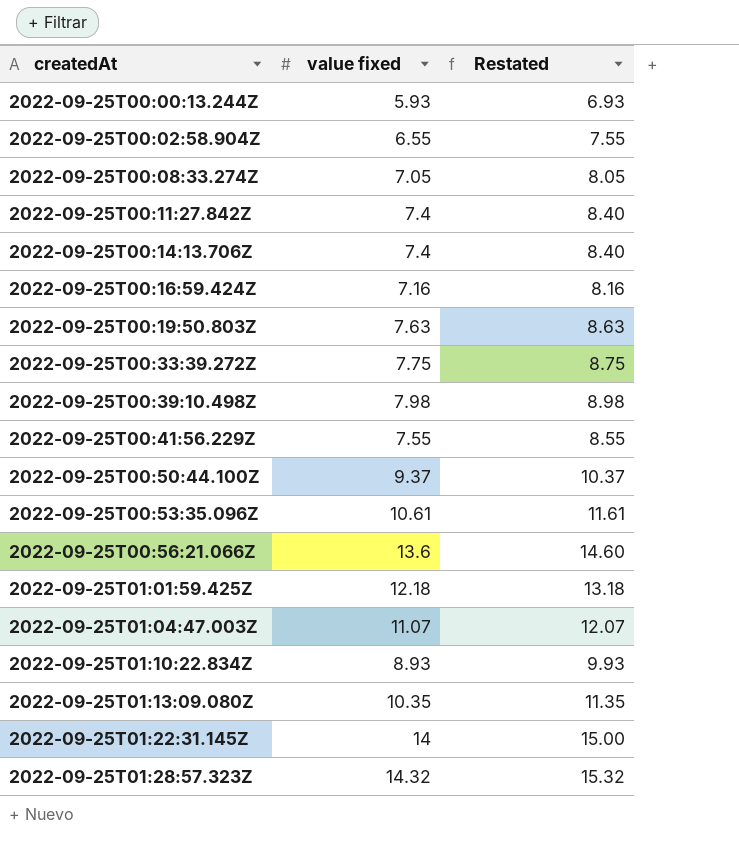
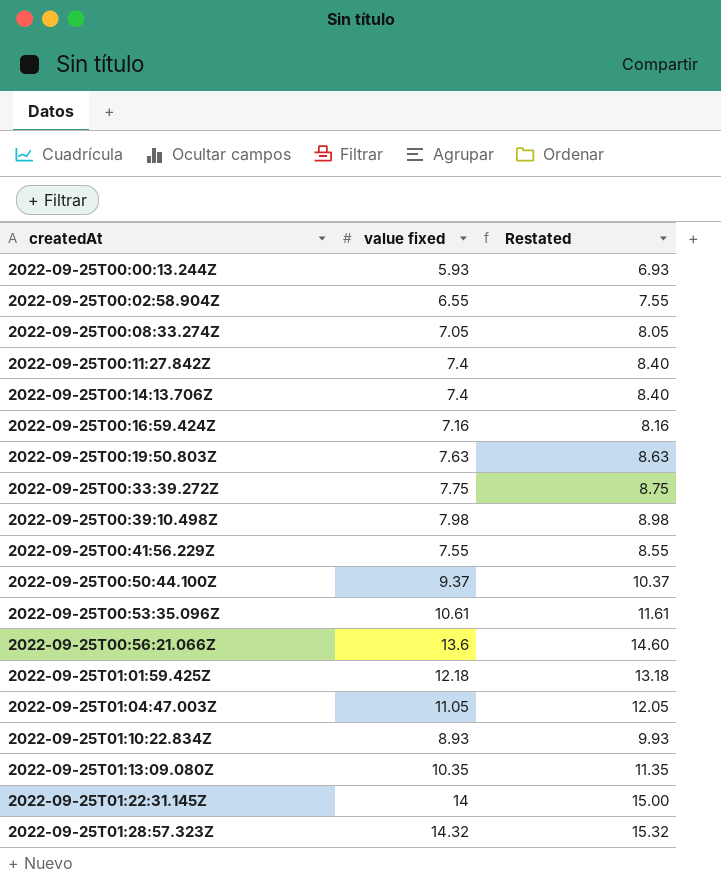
2022-09-25T01:04:47.003Z | value fixed: 11.07 -> 11.05
2022-09-25T01:04:47.003Z | Restated: 12.07 -> 12.05

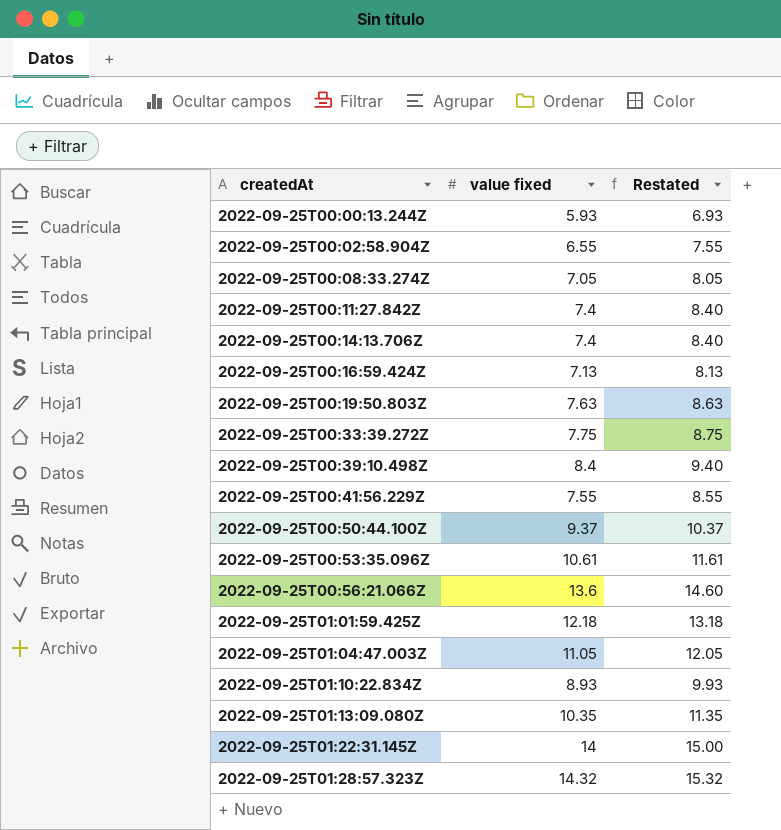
2022-09-25T00:16:59.424Z | value fixed: 7.16 -> 7.13
2022-09-25T00:16:59.424Z | Restated: 8.16 -> 8.13
2022-09-25T00:39:10.498Z | value fixed: 7.98 -> 8.4
2022-09-25T00:39:10.498Z | Restated: 8.98 -> 9.40

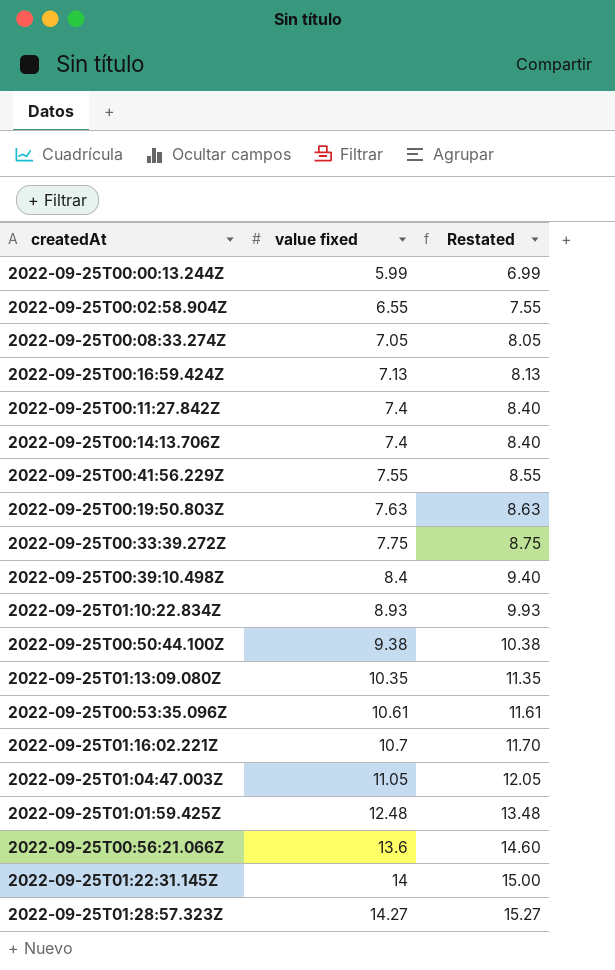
row order: createdAt ascending -> value fixed ascending
2022-09-25T00:00:13.244Z | value fixed: 5.93 -> 5.99
2022-09-25T00:00:13.244Z | Restated: 6.93 -> 6.99
2022-09-25T00:50:44.100Z | value fixed: 9.37 -> 9.38
2022-09-25T00:50:44.100Z | Restated: 10.37 -> 10.38
row 2022-09-25T01:16:02.221Z: none -> 10.7 | 11.70
2022-09-25T01:01:59.425Z | value fixed: 12.18 -> 12.48
2022-09-25T01:01:59.425Z | Restated: 13.18 -> 13.48
2022-09-25T01:28:57.323Z | value fixed: 14.32 -> 14.27
2022-09-25T01:28:57.323Z | Restated: 15.32 -> 15.27

